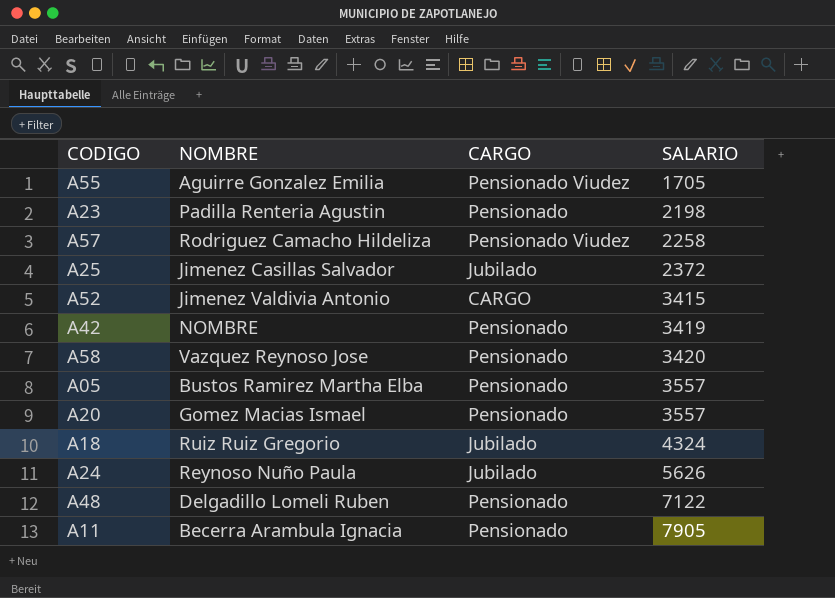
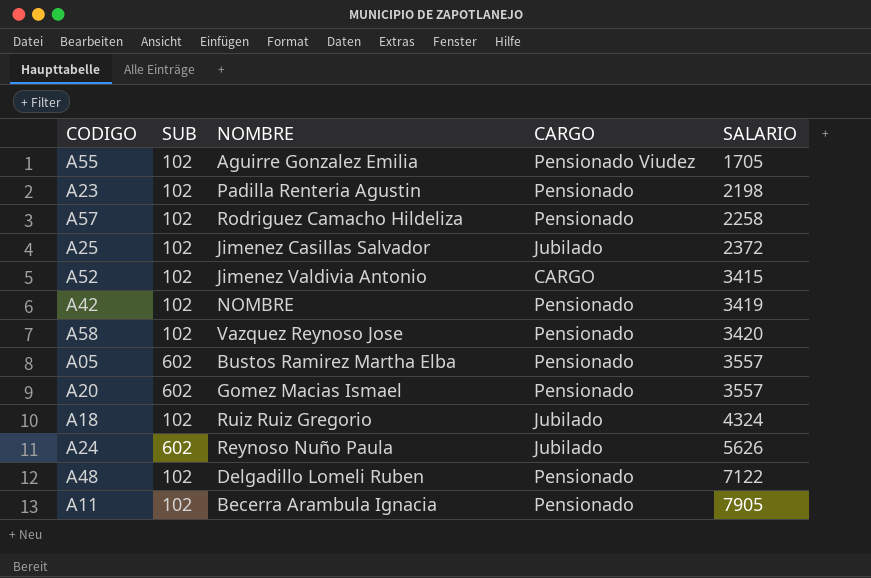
column SUB | position: none -> 2
A57 | CARGO: Pensionado Viudez -> Pensionado

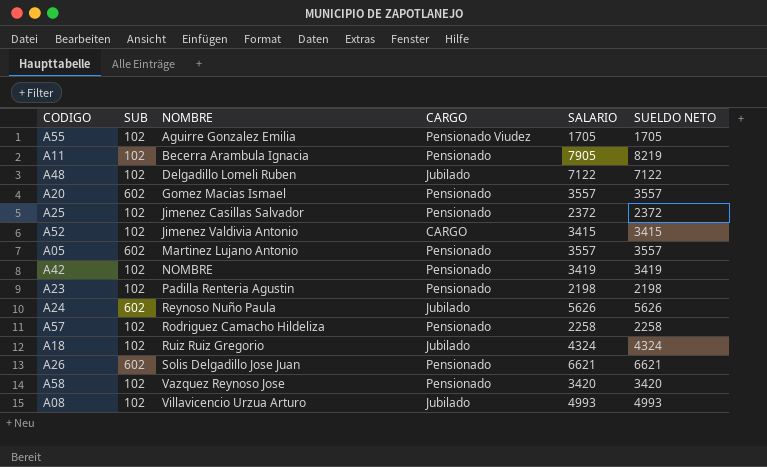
row order: SALARIO ascending -> NOMBRE ascending
column SUELDO NETO | position: none -> 6
A48 | CARGO: Pensionado -> Jubilado
A25 | CARGO: Jubilado -> Pensionado
A05 | NOMBRE: Bustos Ramirez Martha Elba -> Martinez Lujano Antonio
row A26: none -> 602 | Solis Delgadillo Jose Juan | Pensionado | 6621 | 6621
row A08: none -> 102 | Villavicencio Urzua Arturo | Jubilado | 4993 | 4993

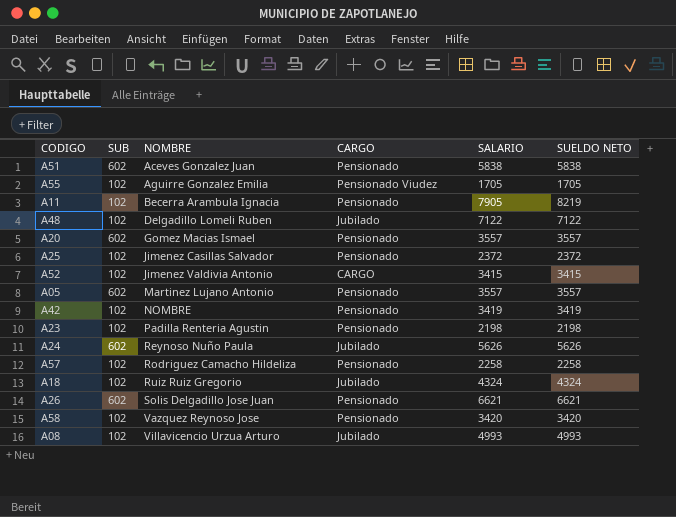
row A51: none -> 602 | Aceves Gonzalez Juan | Pensionado | 5838 | 5838

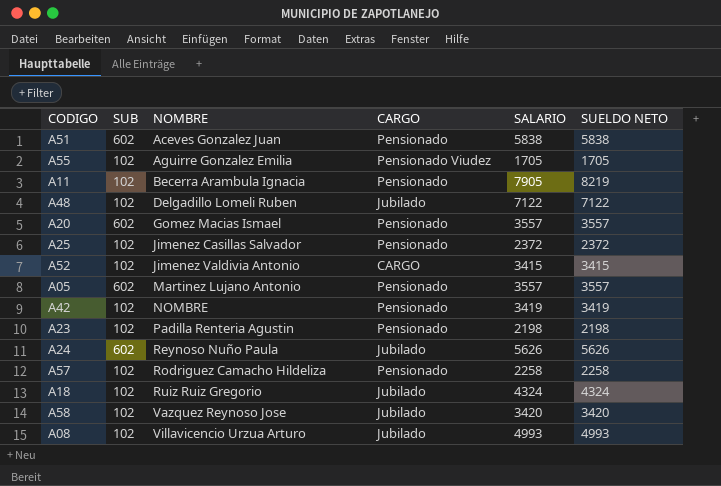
row A26: 602 | Solis Delgadillo Jose Juan | Pensionado | 6621 | 6621 -> none
A58 | CARGO: Pensionado -> Jubilado

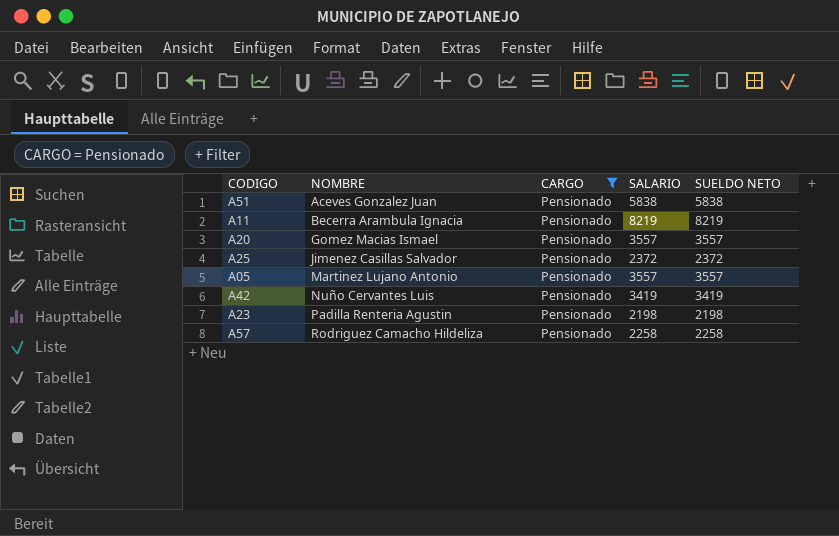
filter: none -> CARGO = Pensionado
column SUB | position: 2 -> none
A11 | SALARIO: 7905 -> 8219
A42 | NOMBRE: NOMBRE -> Nuño Cervantes Luis

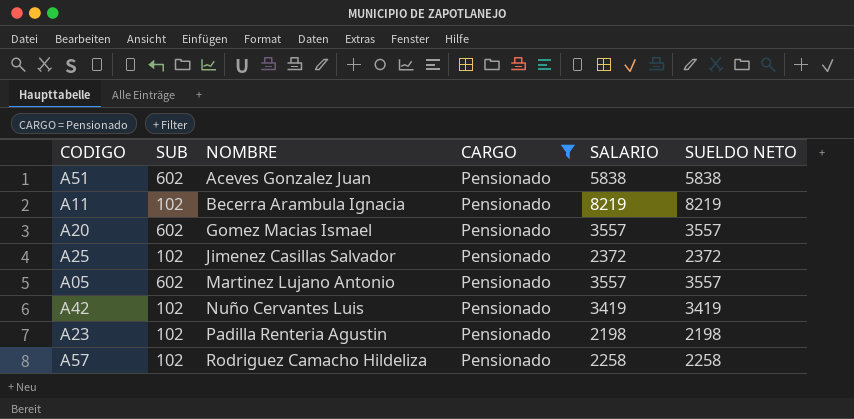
column SUB | position: none -> 2

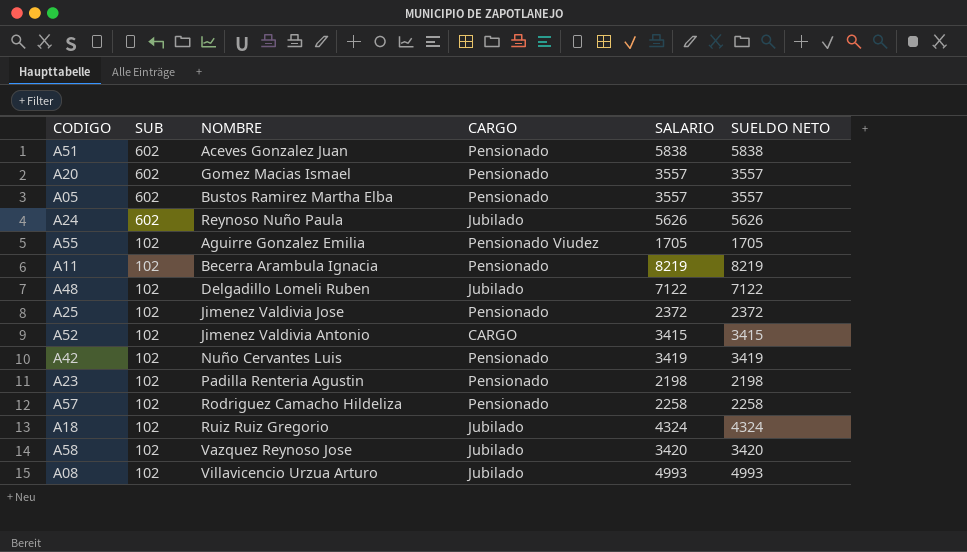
filter: CARGO = Pensionado -> none
row order: NOMBRE ascending -> SUB descending
A05 | NOMBRE: Martinez Lujano Antonio -> Bustos Ramirez Martha Elba
A25 | NOMBRE: Jimenez Casillas Salvador -> Jimenez Valdivia Jose

